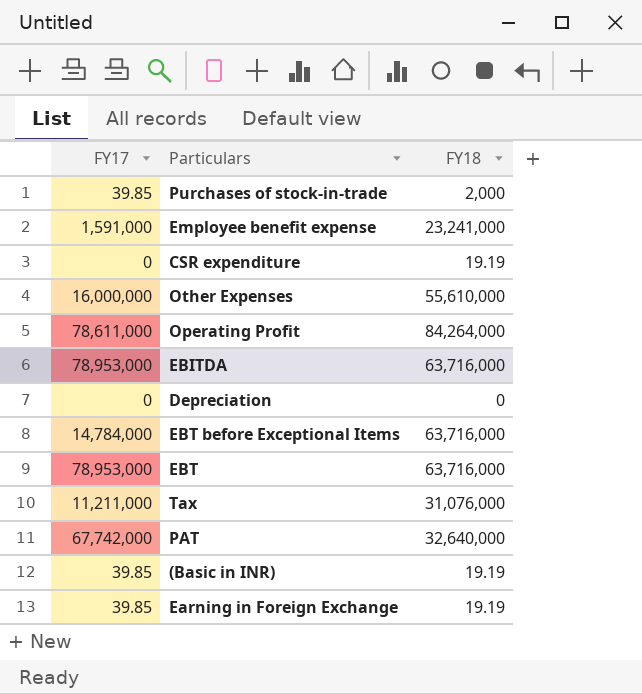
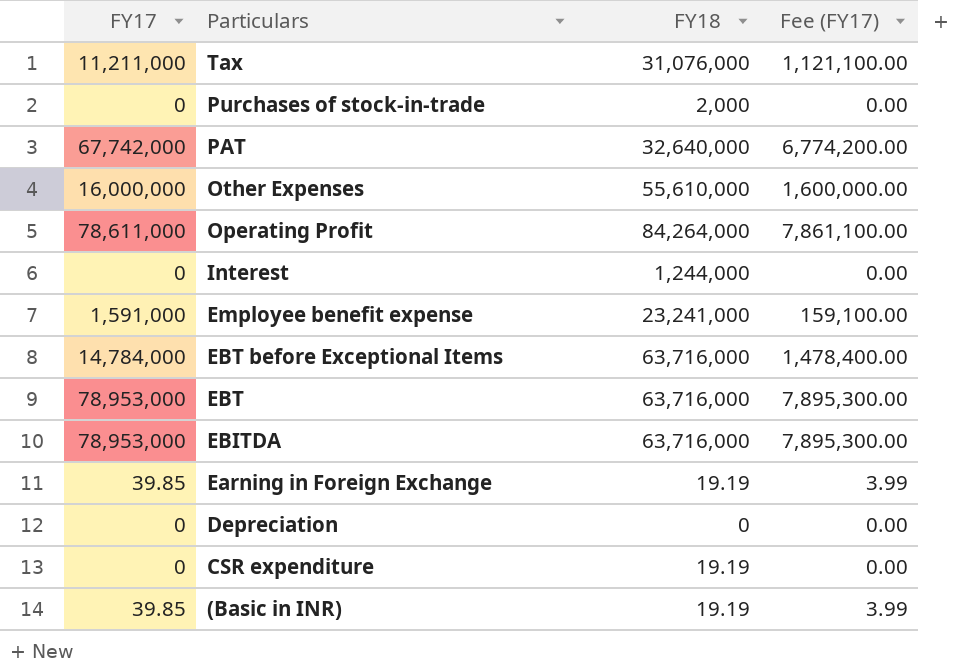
row order: none -> Particulars descending
column Fee (FY17) | formula: none -> [FY17] * 0.1
Purchases of stock-in-trade | FY17: 39.85 -> 0
row Interest: none -> 0 | 1,244,000 | 0.00

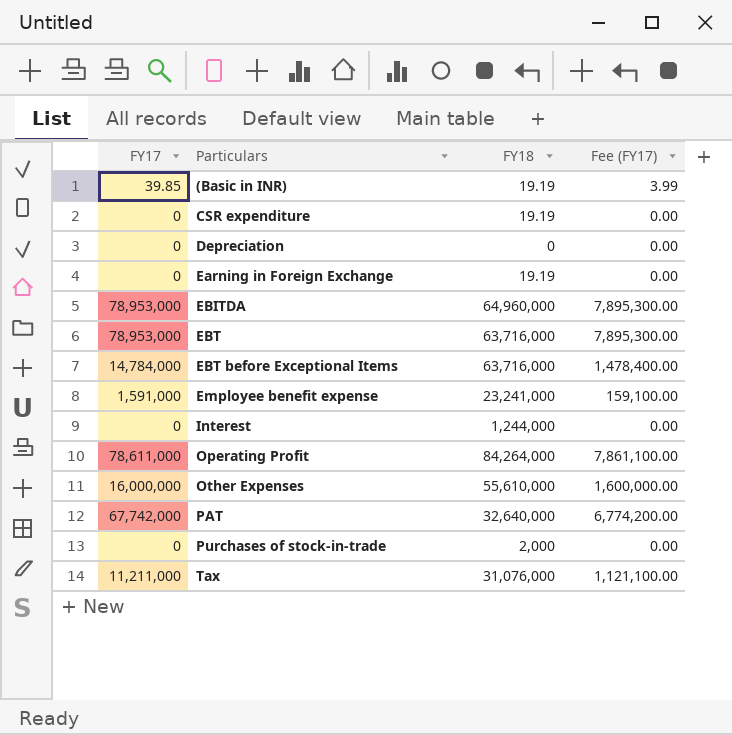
row order: Particulars descending -> Particulars ascending
Earning in Foreign Exchange | FY17: 39.85 -> 0
Earning in Foreign Exchange | Fee (FY17): 3.99 -> 0.00
EBITDA | FY18: 63,716,000 -> 64,960,000

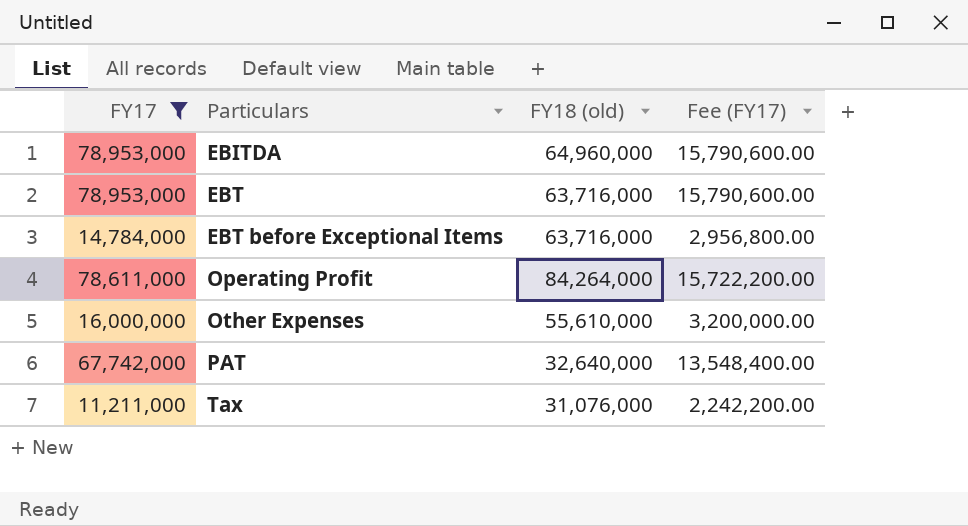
filter: none -> FY17 >= 11,211,000
column name: FY18 -> FY18 (old)
column Fee (FY17) | formula: [FY17] * 0.1 -> [FY17] * 0.2

